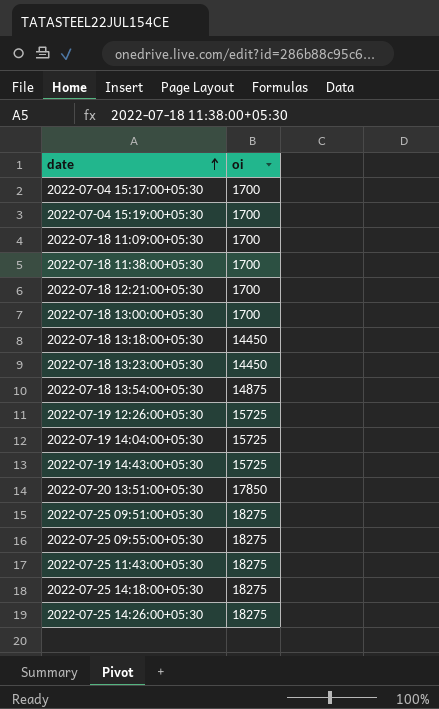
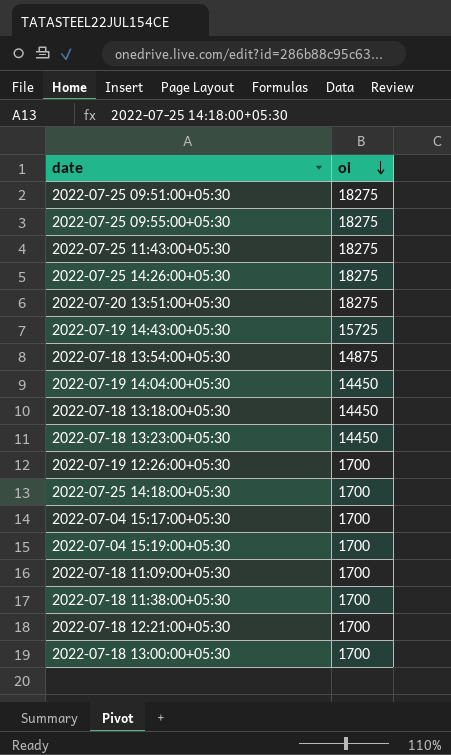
row order: date ascending -> oi descending
2022-07-20 13:51:00+05:30 | oi: 17850 -> 18275
2022-07-19 14:04:00+05:30 | oi: 15725 -> 14450
2022-07-19 12:26:00+05:30 | oi: 15725 -> 1700
2022-07-25 14:18:00+05:30 | oi: 18275 -> 1700

